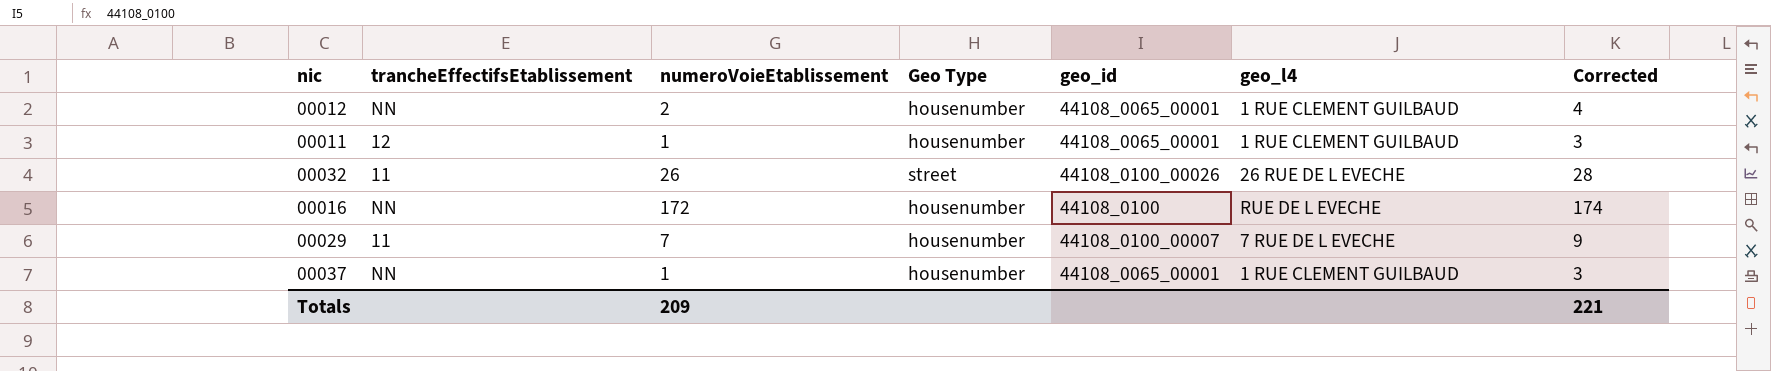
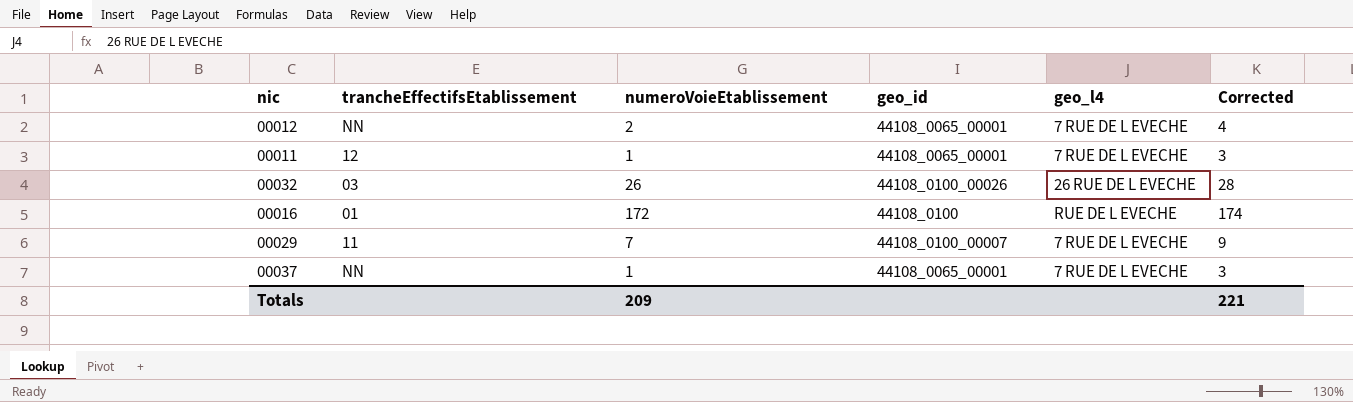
column Geo Type | position: 4 -> none
00012 | geo_l4: 1 RUE CLEMENT GUILBAUD -> 7 RUE DE L EVECHE
00011 | geo_l4: 1 RUE CLEMENT GUILBAUD -> 7 RUE DE L EVECHE
00032 | trancheEffectifsEtablissement: 11 -> 03
00016 | trancheEffectifsEtablissement: NN -> 01
00037 | geo_l4: 1 RUE CLEMENT GUILBAUD -> 7 RUE DE L EVECHE

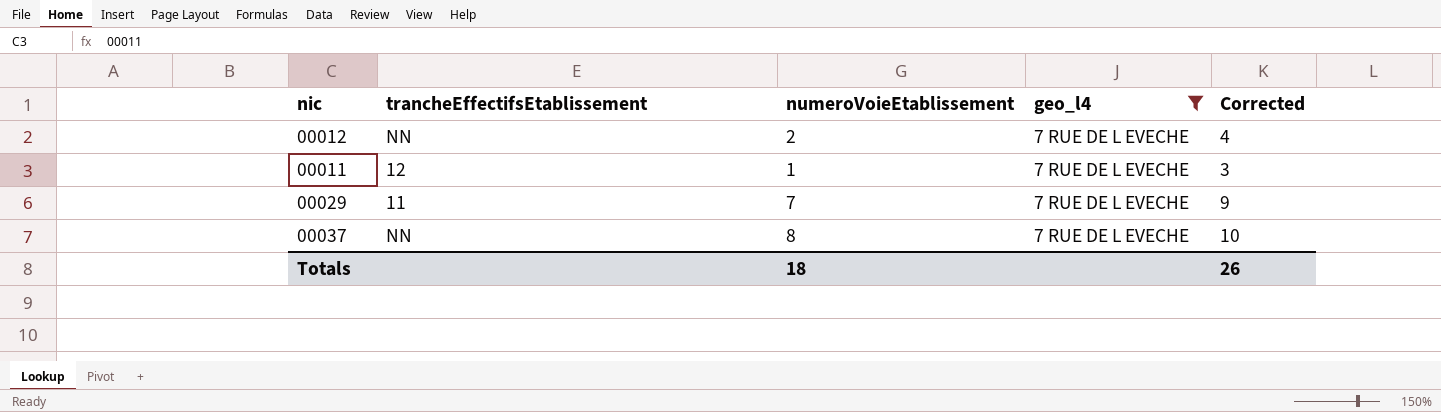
filter: none -> geo_l4 = 7 RUE DE L EVECHE
column geo_id | position: 4 -> none
00037 | numeroVoieEtablissement: 1 -> 8
00037 | Corrected: 3 -> 10
Totals | numeroVoieEtablissement: 209 -> 18
Totals | Corrected: 221 -> 26

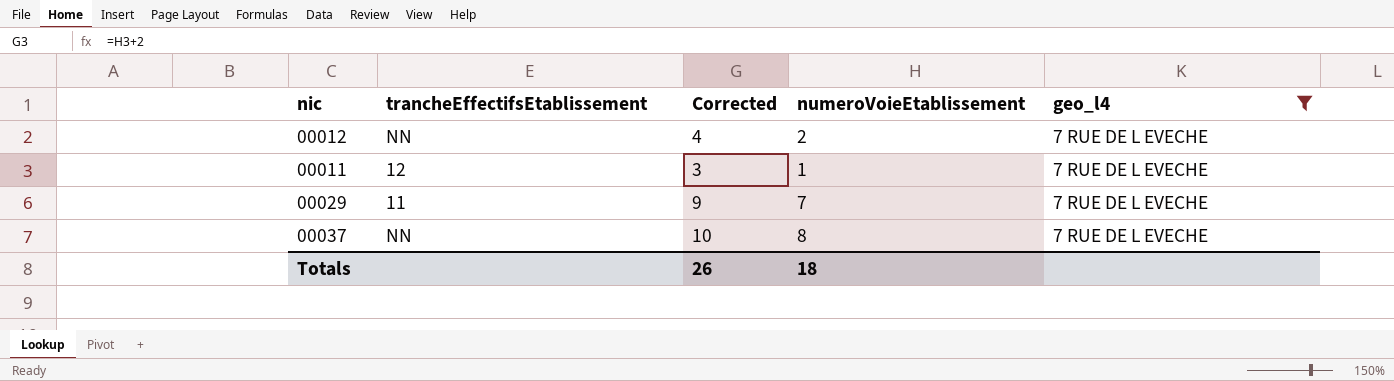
column Corrected | position: 5 -> 3

